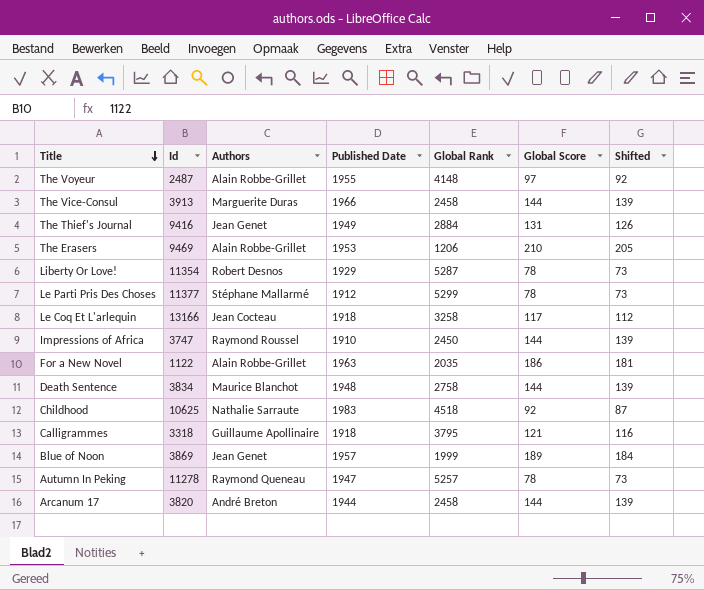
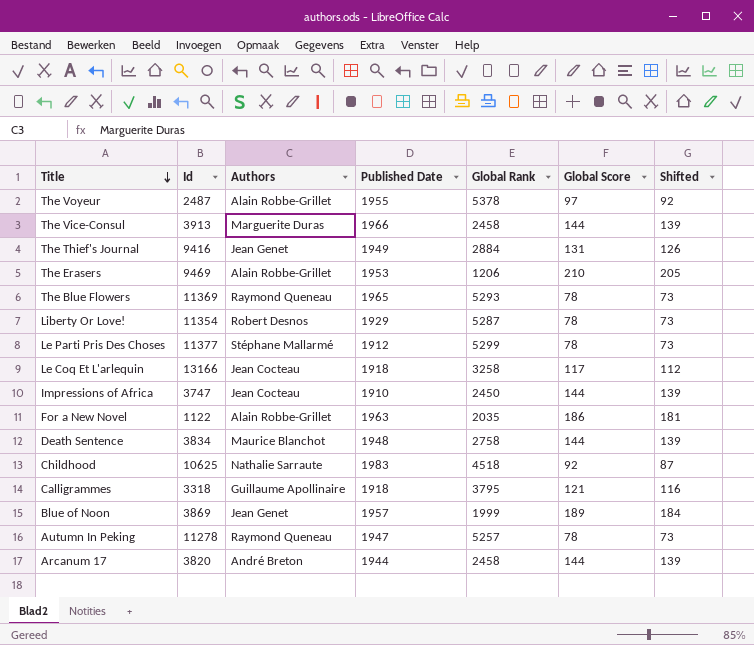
The Voyeur | Global Rank: 4148 -> 5378
row The Blue Flowers: none -> 11369 | Raymond Queneau | 1965 | 5293 | 78 | 73
Impressions of Africa | Authors: Raymond Roussel -> Jean Cocteau

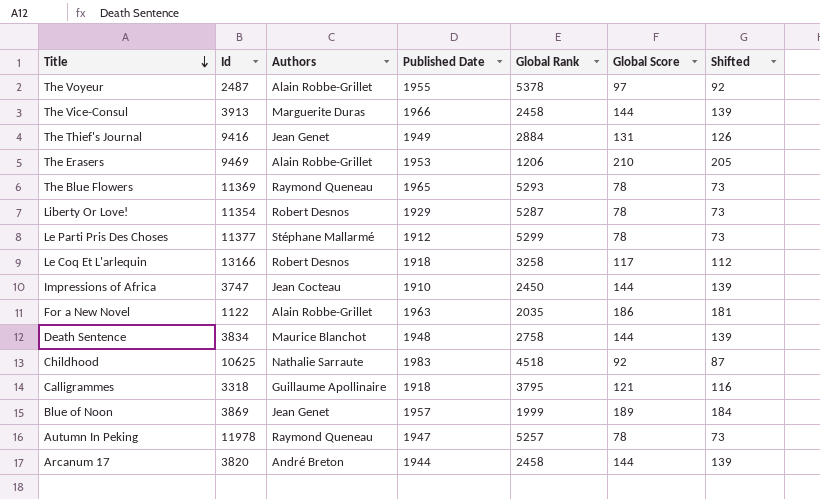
Le Coq Et L'arlequin | Authors: Jean Cocteau -> Robert Desnos
Autumn In Peking | Id: 11278 -> 11978

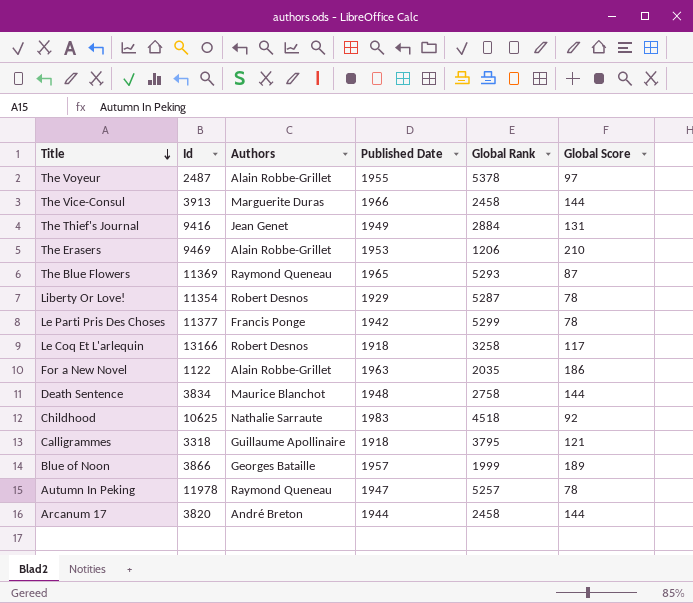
column Shifted | formula: [Global Score] - 5 -> none
row Impressions of Africa: 3747 | Jean Cocteau | 1910 | 2450 | 144 | 139 -> none
The Blue Flowers | Global Score: 78 -> 87
Le Parti Pris Des Choses | Authors: Stéphane Mallarmé -> Francis Ponge
Le Parti Pris Des Choses | Published Date: 1912 -> 1942
Blue of Noon | Id: 3869 -> 3866
Blue of Noon | Authors: Jean Genet -> Georges Bataille

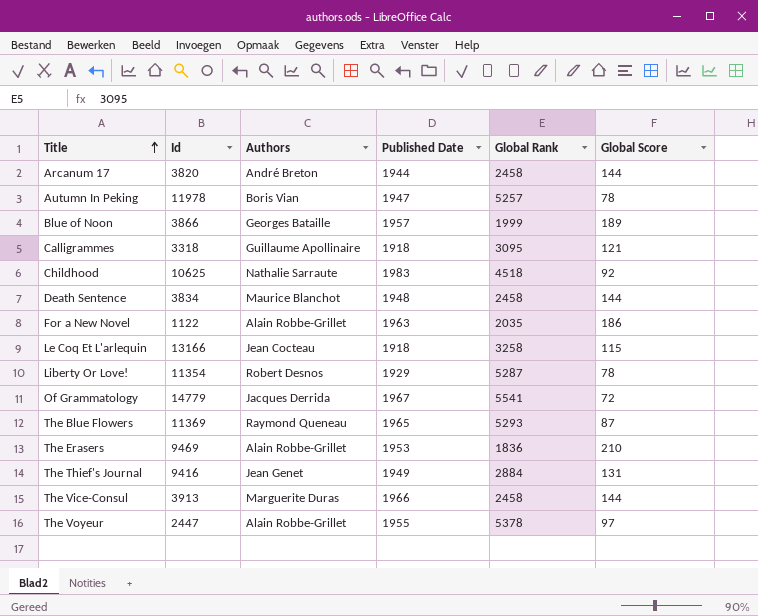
row order: Title descending -> Title ascending
row Le Parti Pris Des Choses: 11377 | Francis Ponge | 1942 | 5299 | 78 -> none
Autumn In Peking | Authors: Raymond Queneau -> Boris Vian
Calligrammes | Global Rank: 3795 -> 3095
Death Sentence | Global Rank: 2758 -> 2458
Le Coq Et L'arlequin | Authors: Robert Desnos -> Jean Cocteau
Le Coq Et L'arlequin | Global Score: 117 -> 115
row Of Grammatology: none -> 14779 | Jacques Derrida | 1967 | 5541 | 72
The Erasers | Global Rank: 1206 -> 1836
The Voyeur | Id: 2487 -> 2447

